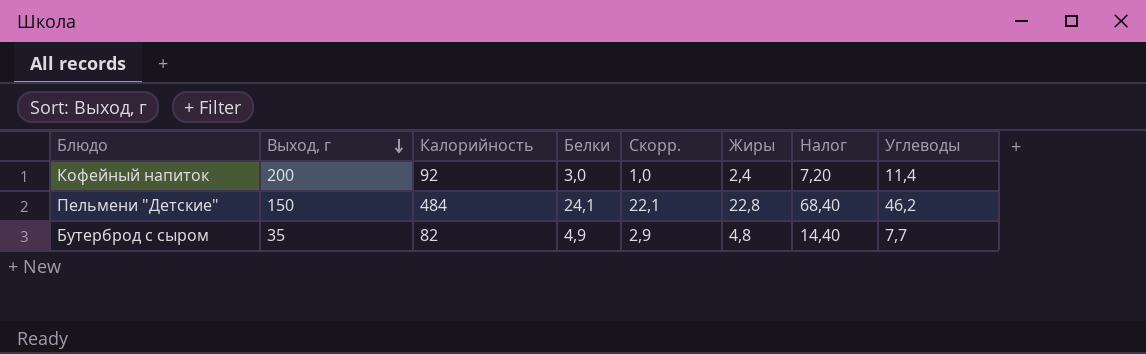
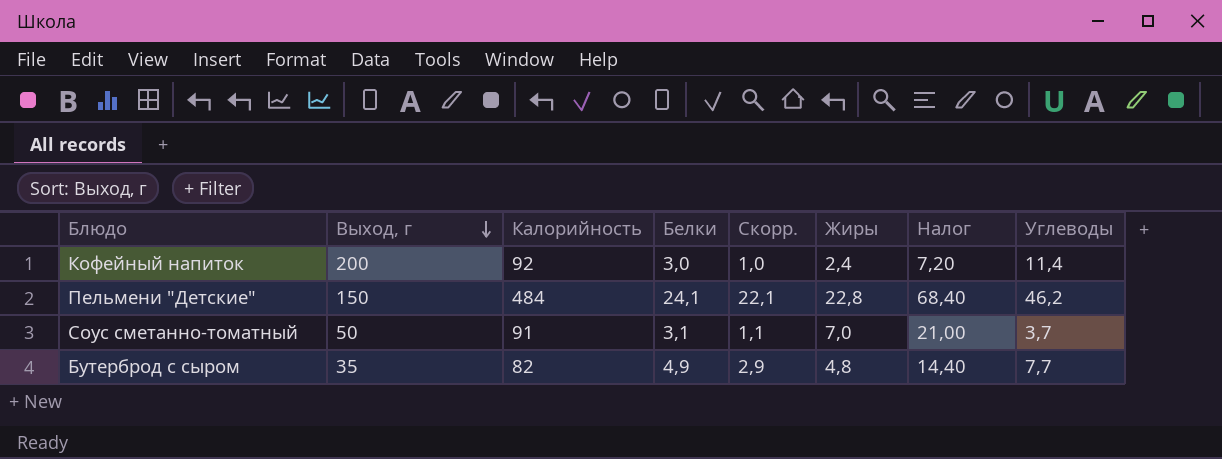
row Соус сметанно-томатный: none -> 50 | 91 | 3,1 | 1,1 | 7,0 | 21,00 | 3,7

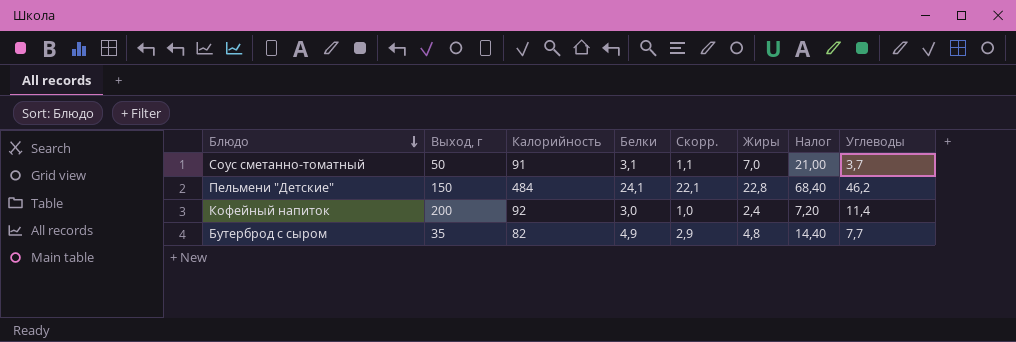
row order: Выход, г descending -> Блюдо descending

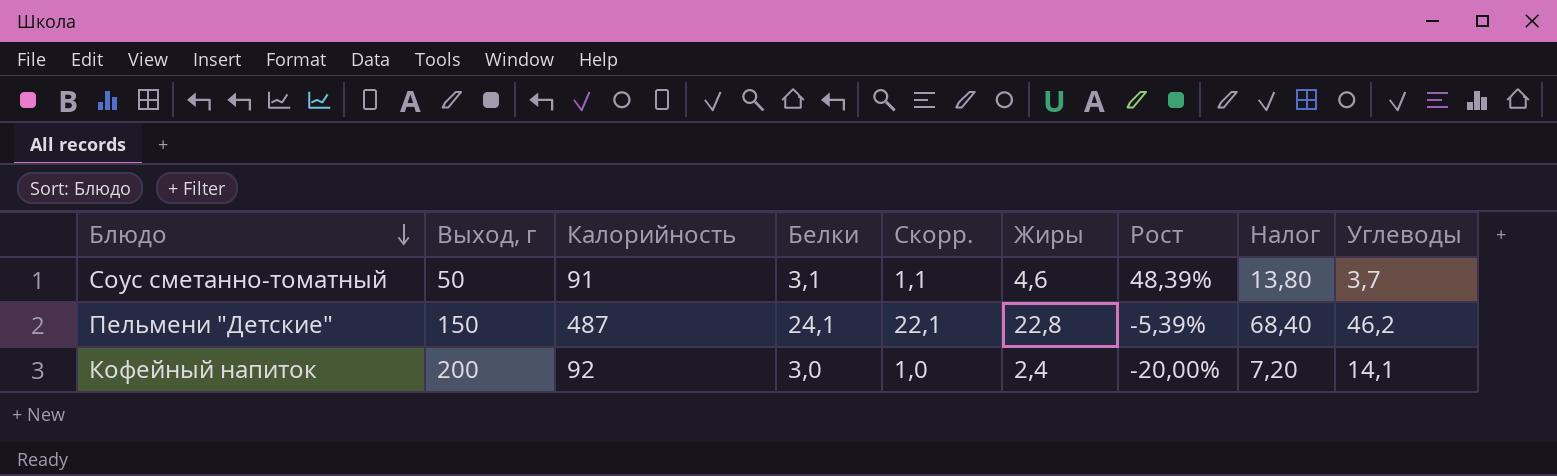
column Рост | formula: none -> ([Жиры] - [Белки]) / [Белки]
row Бутерброд с сыром: 35 | 82 | 4,9 | 2,9 | 4,8 | 14,40 | 7,7 -> none
Соус сметанно-томатный | Жиры: 7,0 -> 4,6
Соус сметанно-томатный | Налог: 21,00 -> 13,80
Пельмени "Детские" | Калорийность: 484 -> 487
Кофейный напиток | Углеводы: 11,4 -> 14,1

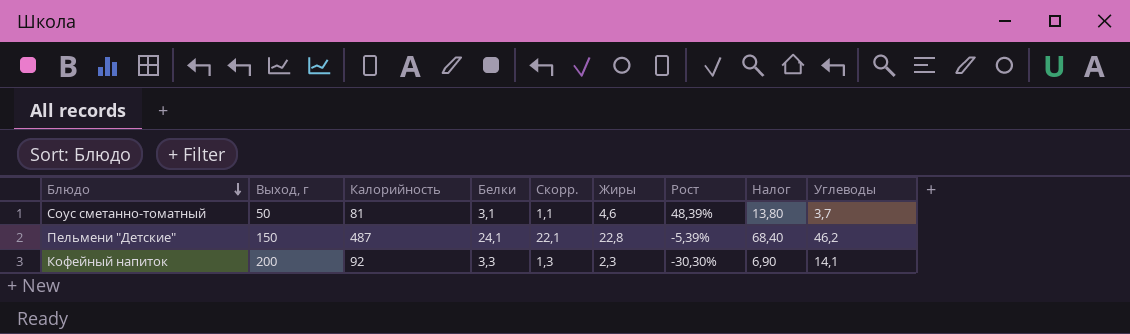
Соус сметанно-томатный | Калорийность: 91 -> 81
Кофейный напиток | Белки: 3,0 -> 3,3
Кофейный напиток | Скорр.: 1,0 -> 1,3
Кофейный напиток | Жиры: 2,4 -> 2,3
Кофейный напиток | Рост: -20,00% -> -30,30%
Кофейный напиток | Налог: 7,20 -> 6,90

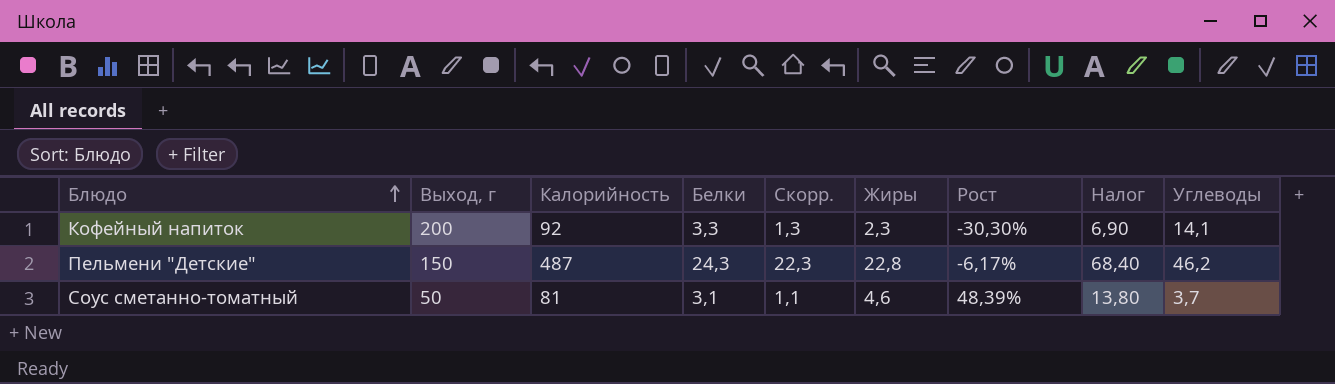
row order: Блюдо descending -> Блюдо ascending
Пельмени "Детские" | Белки: 24,1 -> 24,3
Пельмени "Детские" | Скорр.: 22,1 -> 22,3
Пельмени "Детские" | Рост: -5,39% -> -6,17%

